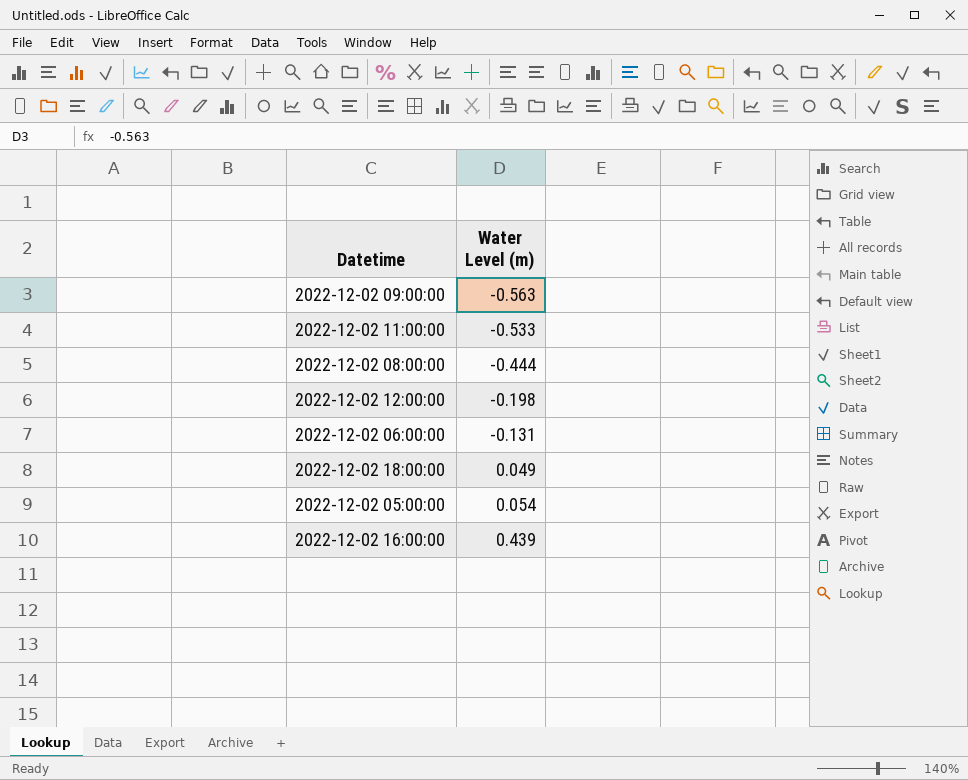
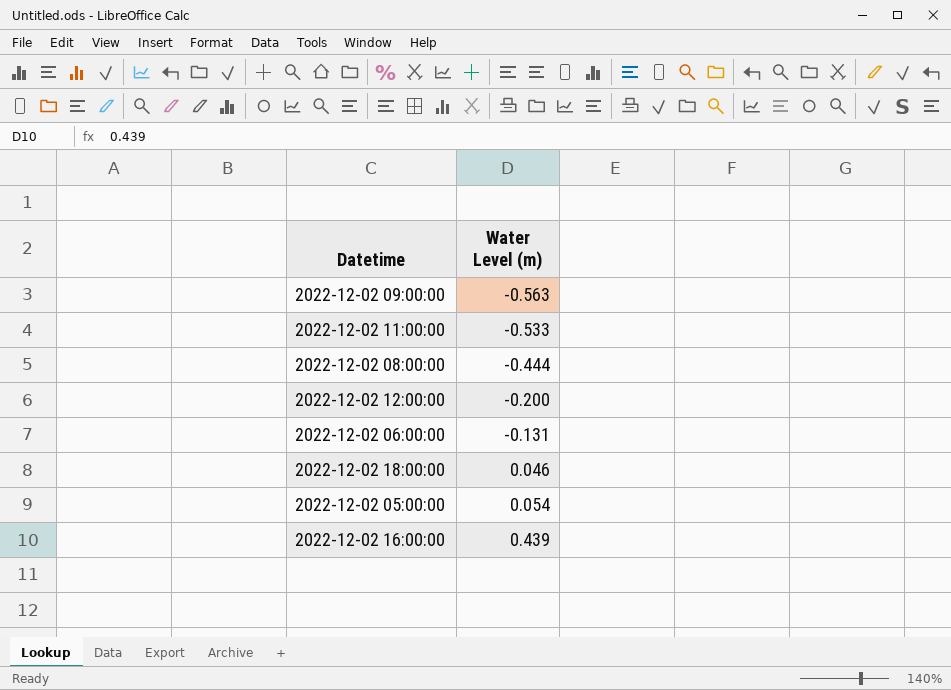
2022-12-02 12:00:00 | Water Level (m): -0.198 -> -0.200
2022-12-02 18:00:00 | Water Level (m): 0.049 -> 0.046

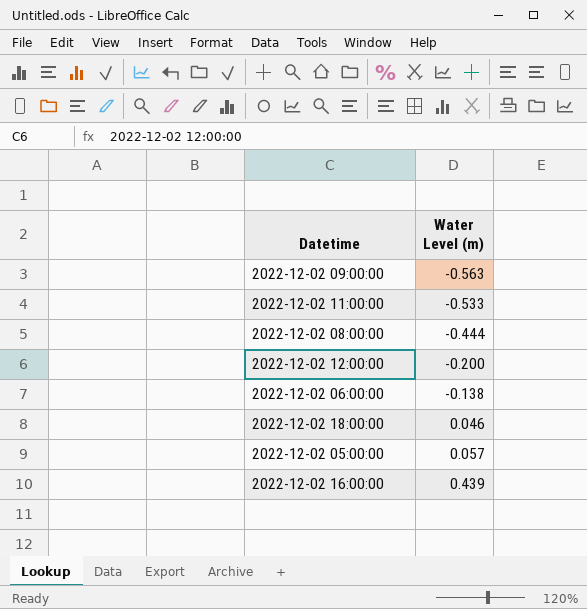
2022-12-02 06:00:00 | Water Level (m): -0.131 -> -0.138
2022-12-02 05:00:00 | Water Level (m): 0.054 -> 0.057

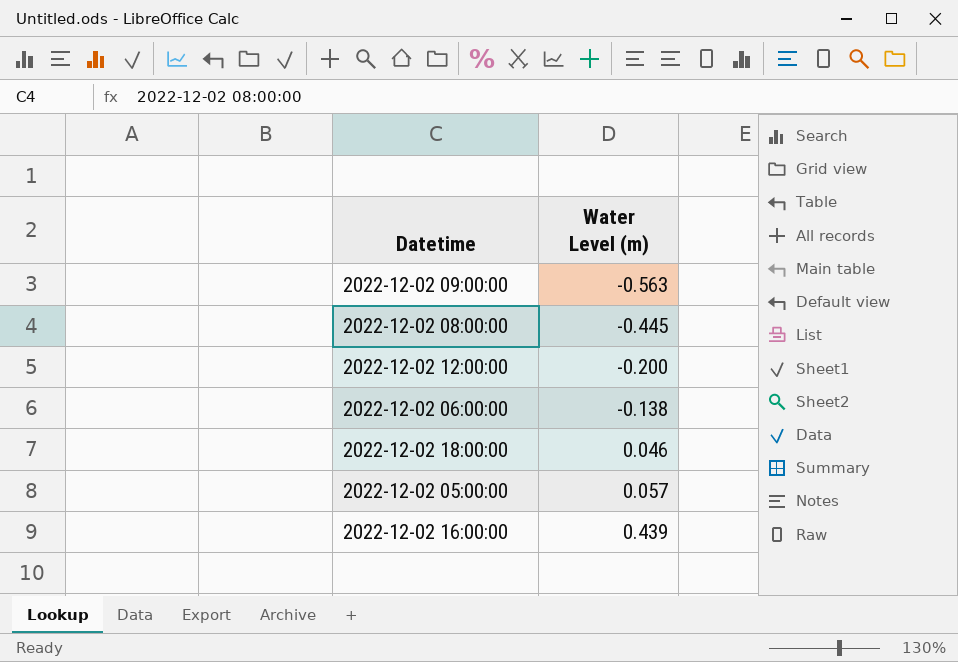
row 2022-12-02 11:00:00: -0.533 -> none
2022-12-02 08:00:00 | Water Level (m): -0.444 -> -0.445

